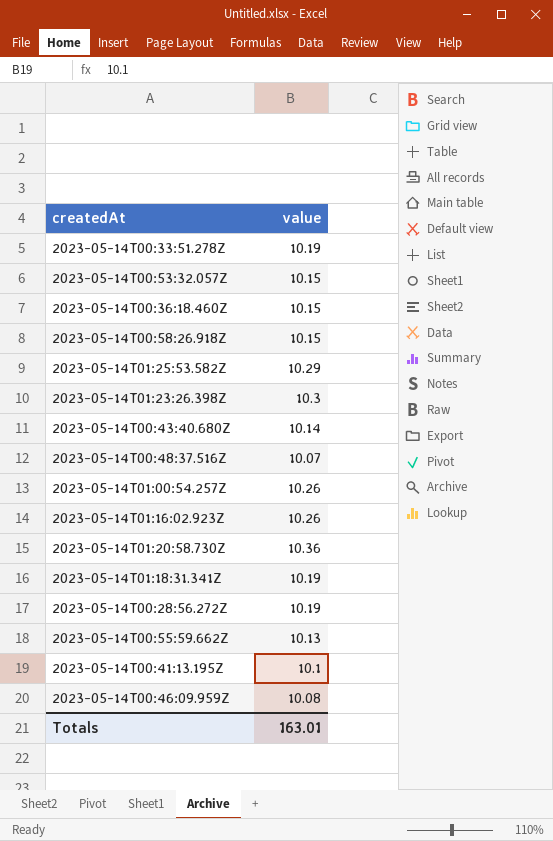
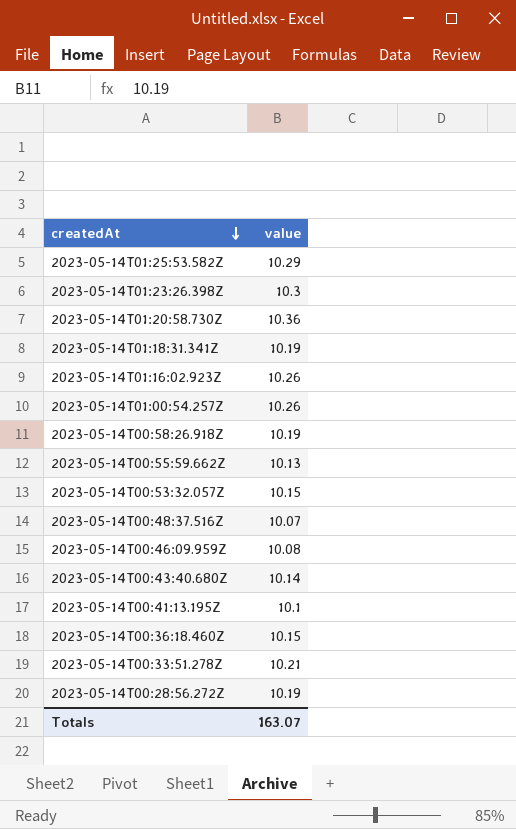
row order: none -> createdAt descending
2023-05-14T00:58:26.918Z | value: 10.15 -> 10.19
2023-05-14T00:33:51.278Z | value: 10.19 -> 10.21
Totals | value: 163.01 -> 163.07

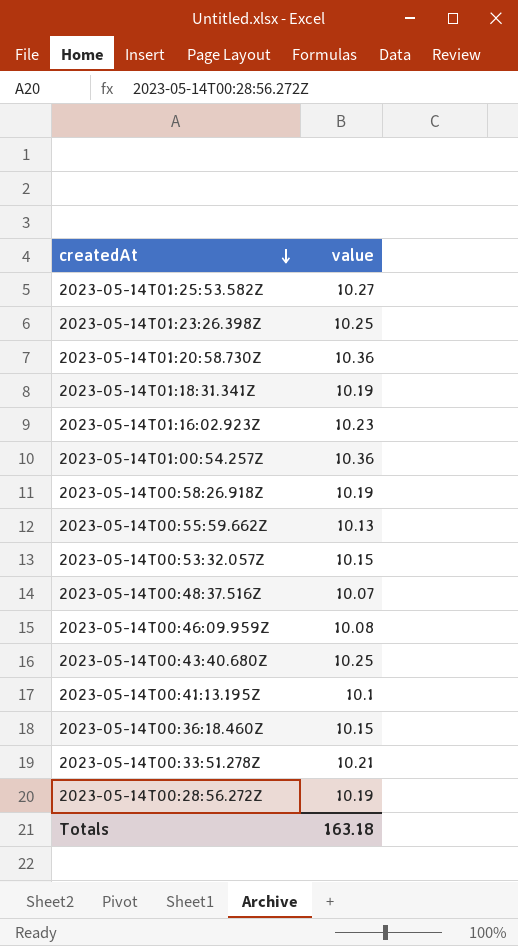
2023-05-14T01:25:53.582Z | value: 10.29 -> 10.27
2023-05-14T01:23:26.398Z | value: 10.3 -> 10.25
2023-05-14T01:16:02.923Z | value: 10.26 -> 10.23
2023-05-14T01:00:54.257Z | value: 10.26 -> 10.36
2023-05-14T00:43:40.680Z | value: 10.14 -> 10.25
Totals | value: 163.07 -> 163.18

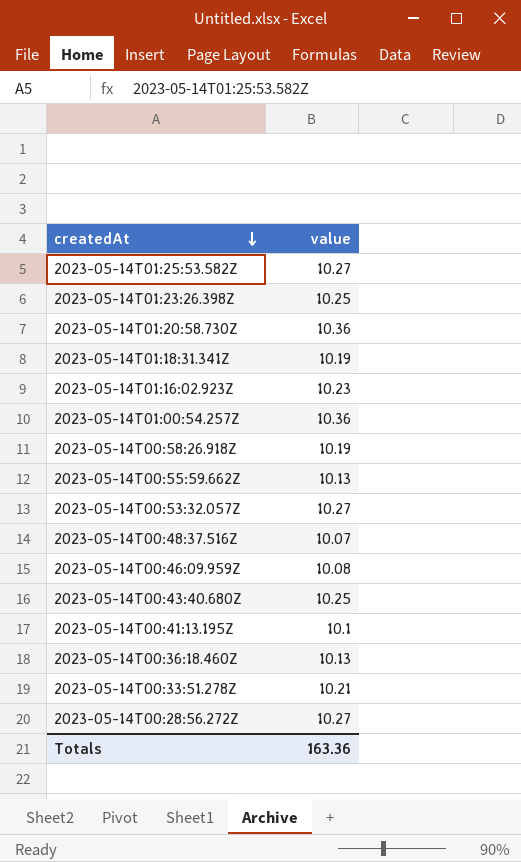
2023-05-14T00:53:32.057Z | value: 10.15 -> 10.27
2023-05-14T00:36:18.460Z | value: 10.15 -> 10.13
2023-05-14T00:28:56.272Z | value: 10.19 -> 10.27
Totals | value: 163.18 -> 163.36

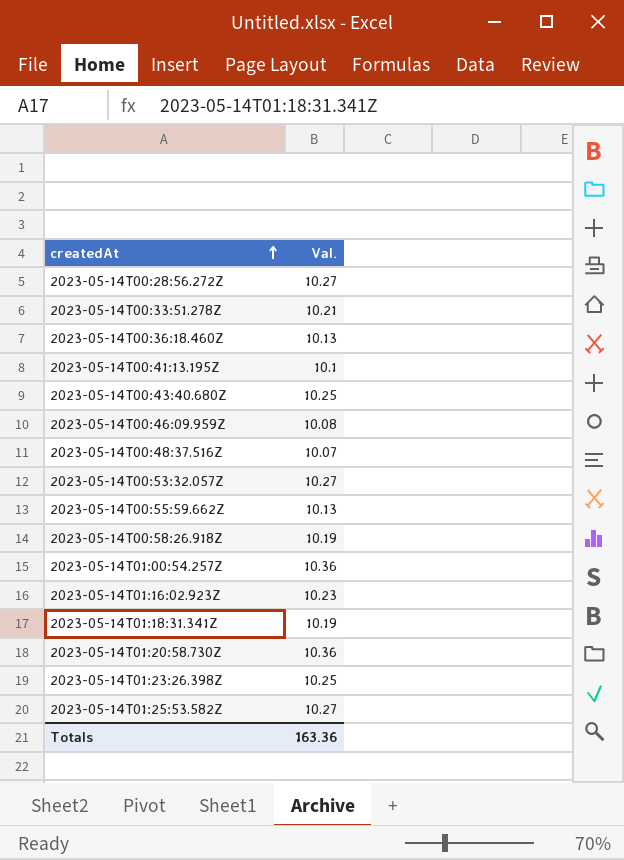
row order: createdAt descending -> createdAt ascending
column name: value -> Val.

